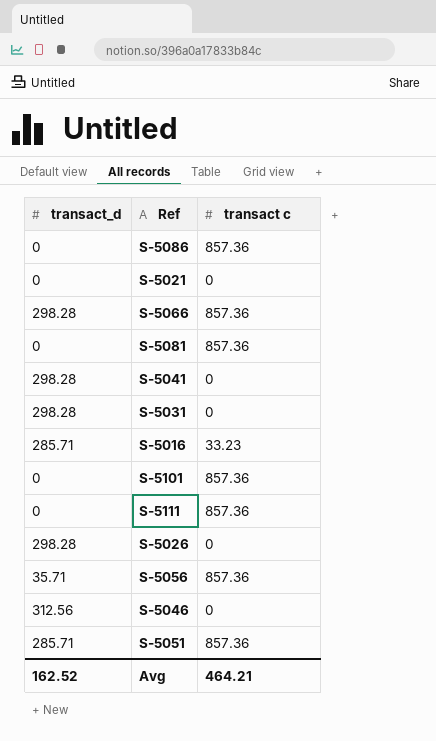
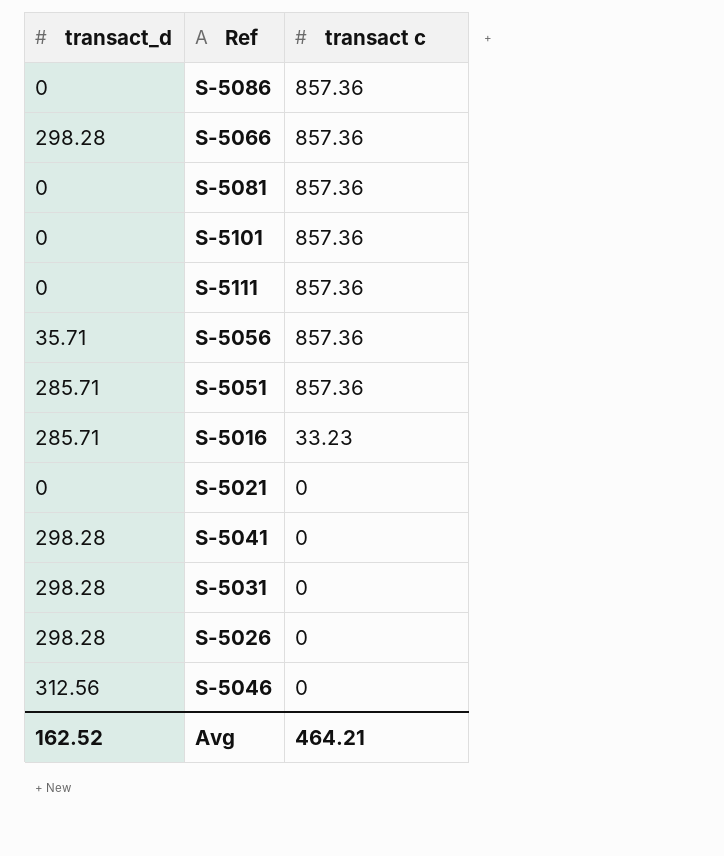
row order: none -> transact c descending

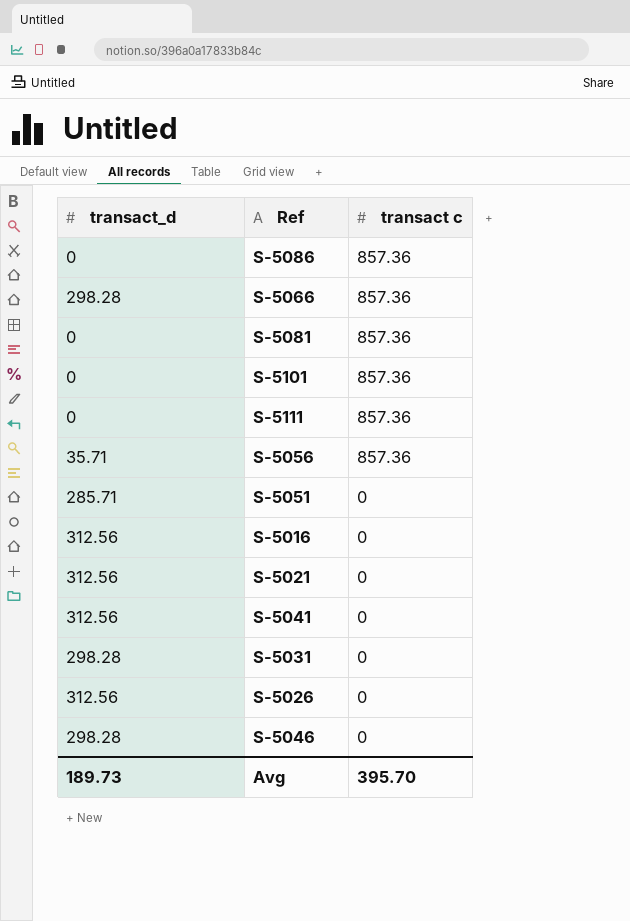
S-5051 | transact c: 857.36 -> 0
S-5016 | transact_d: 285.71 -> 312.56
S-5016 | transact c: 33.23 -> 0
S-5021 | transact_d: 0 -> 312.56
S-5041 | transact_d: 298.28 -> 312.56
S-5026 | transact_d: 298.28 -> 312.56
S-5046 | transact_d: 312.56 -> 298.28
Avg | transact_d: 162.52 -> 189.73
Avg | transact c: 464.21 -> 395.70

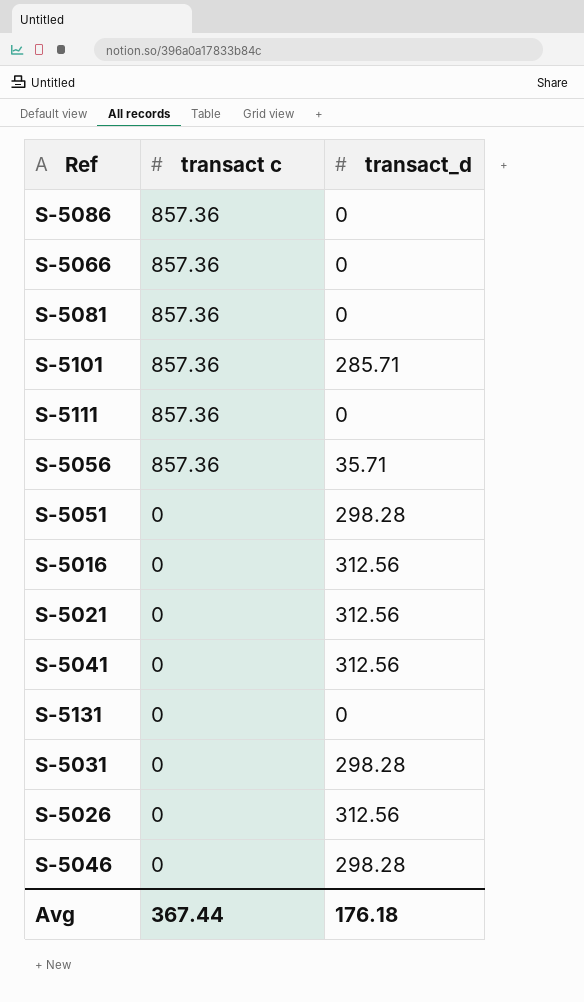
column transact_d | position: 1 -> 3
S-5066 | transact_d: 298.28 -> 0
S-5101 | transact_d: 0 -> 285.71
S-5051 | transact_d: 285.71 -> 298.28
row S-5131: none -> 0 | 0
Avg | transact c: 395.70 -> 367.44
Avg | transact_d: 189.73 -> 176.18

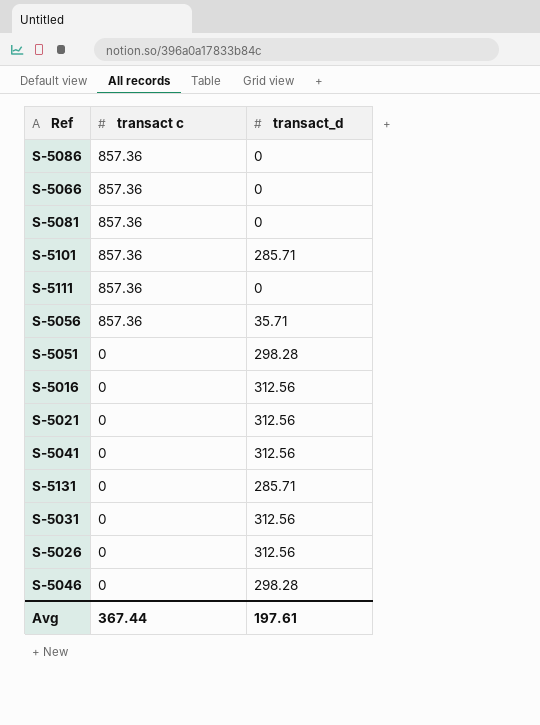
S-5131 | transact_d: 0 -> 285.71
S-5031 | transact_d: 298.28 -> 312.56
Avg | transact_d: 176.18 -> 197.61

